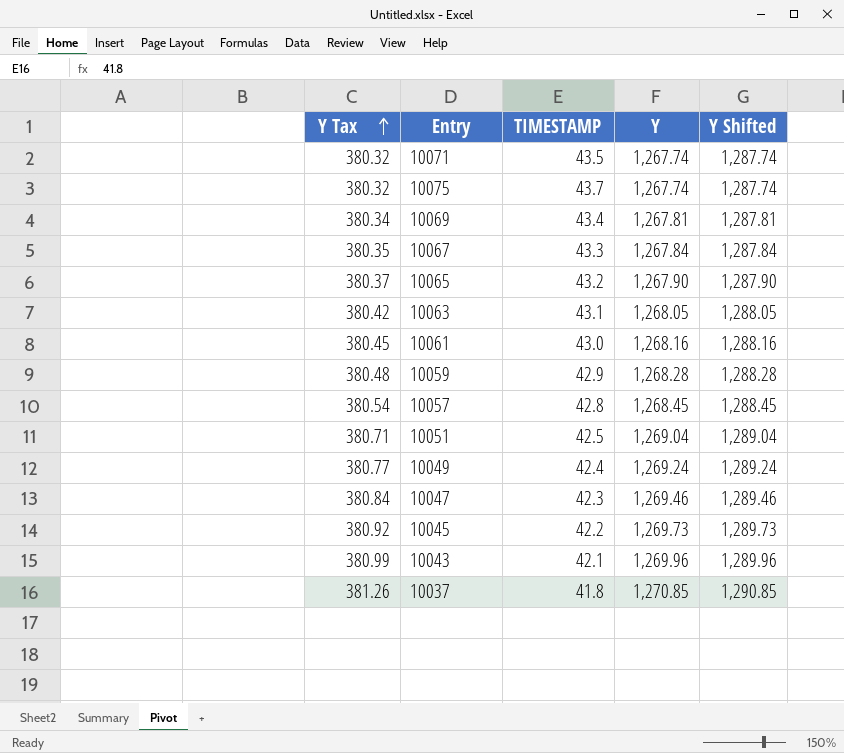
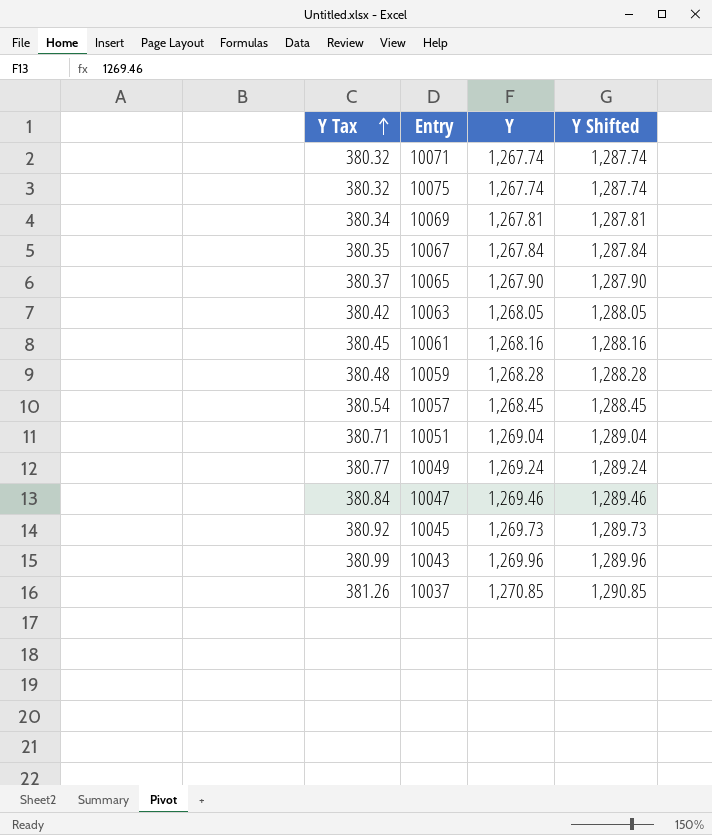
column TIMESTAMP | position: 3 -> none

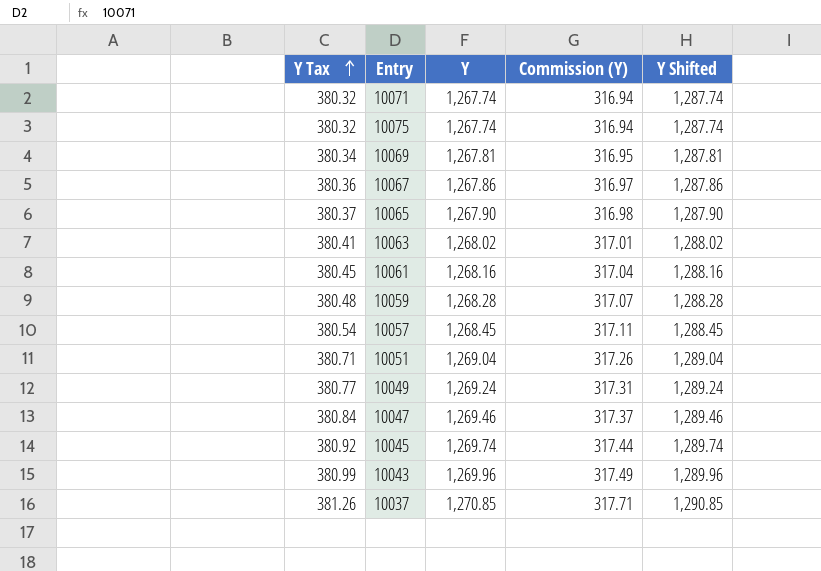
column Commission (Y) | formula: none -> [Y] * 0.25
10067 | Y Tax: 380.35 -> 380.36
10067 | Y: 1,267.84 -> 1,267.86
10067 | Y Shifted: 1,287.84 -> 1,287.86
10063 | Y Tax: 380.42 -> 380.41
10063 | Y: 1,268.05 -> 1,268.02
10063 | Y Shifted: 1,288.05 -> 1,288.02
10045 | Y: 1,269.73 -> 1,269.74
10045 | Y Shifted: 1,289.73 -> 1,289.74

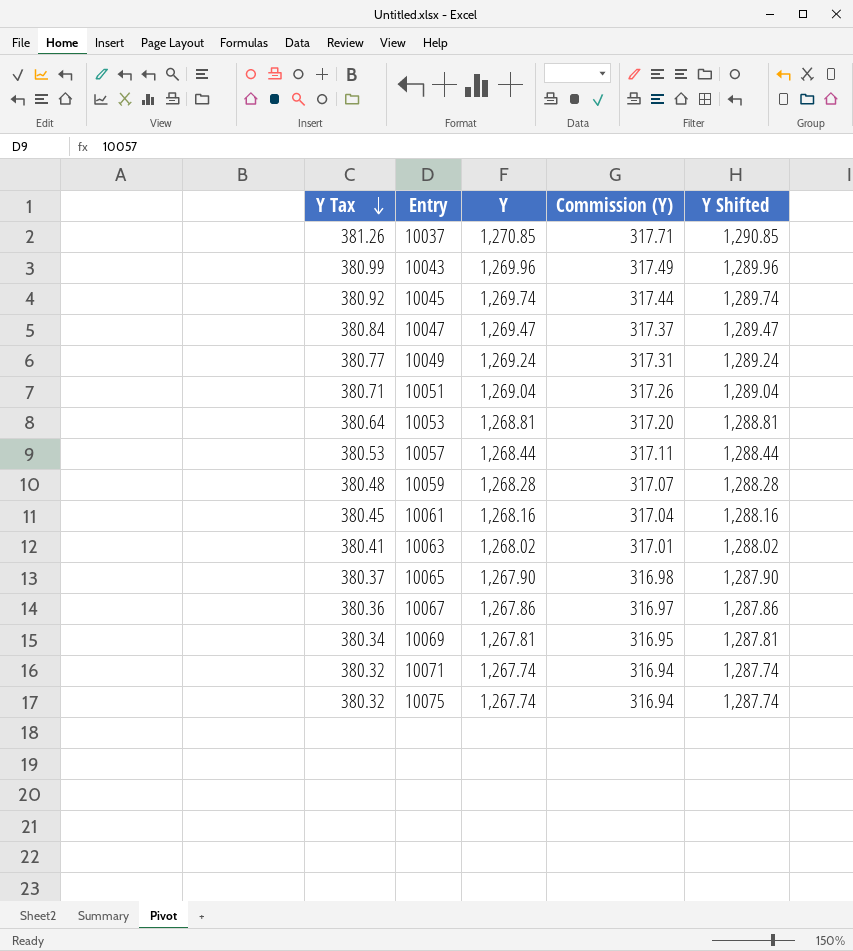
row order: Y Tax ascending -> Y Tax descending
10047 | Y: 1,269.46 -> 1,269.47
10047 | Y Shifted: 1,289.46 -> 1,289.47
row 10053: none -> 380.64 | 1,268.81 | 317.20 | 1,288.81
10057 | Y Tax: 380.54 -> 380.53
10057 | Y: 1,268.45 -> 1,268.44
10057 | Y Shifted: 1,288.45 -> 1,288.44

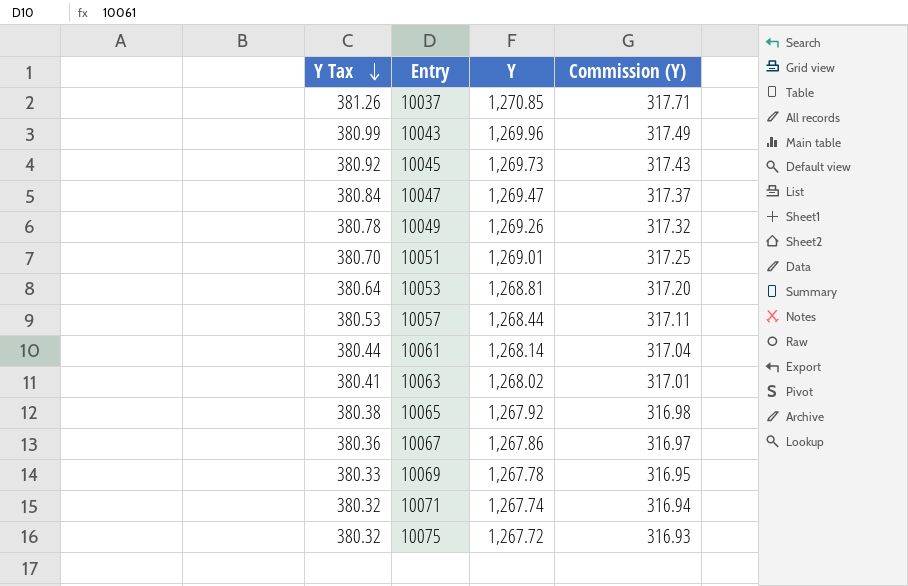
column Y Shifted | formula: [Y] + 20 -> none
row 10059: 380.48 | 1,268.28 | 317.07 | 1,288.28 -> none
10045 | Y: 1,269.74 -> 1,269.73
10045 | Commission (Y): 317.44 -> 317.43
10049 | Y Tax: 380.77 -> 380.78
10049 | Y: 1,269.24 -> 1,269.26
10049 | Commission (Y): 317.31 -> 317.32
10051 | Y Tax: 380.71 -> 380.70
10051 | Y: 1,269.04 -> 1,269.01
10051 | Commission (Y): 317.26 -> 317.25
10061 | Y Tax: 380.45 -> 380.44
10061 | Y: 1,268.16 -> 1,268.14
10065 | Y Tax: 380.37 -> 380.38
10065 | Y: 1,267.90 -> 1,267.92
10069 | Y Tax: 380.34 -> 380.33
10069 | Y: 1,267.81 -> 1,267.78
10075 | Y: 1,267.74 -> 1,267.72
10075 | Commission (Y): 316.94 -> 316.93

